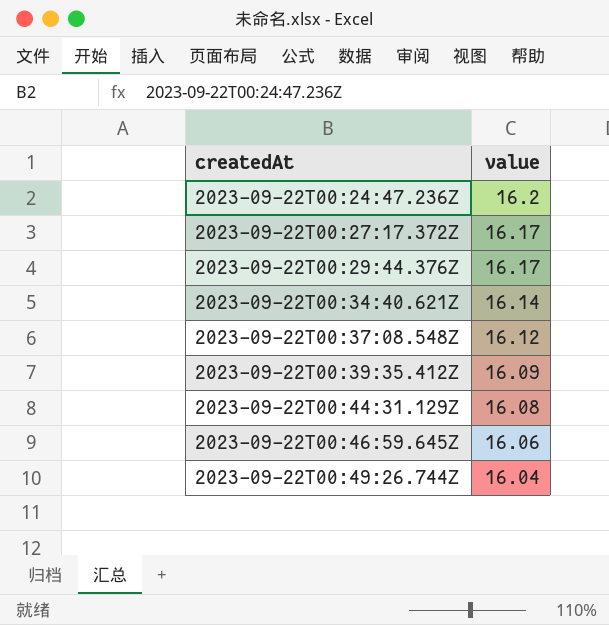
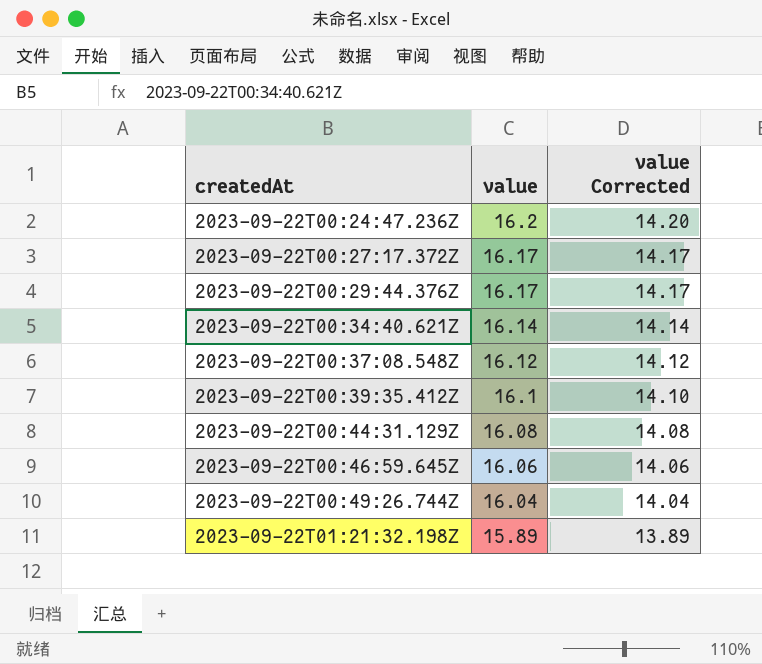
column value Corrected | formula: none -> [value] - 2
2023-09-22T00:39:35.412Z | value: 16.09 -> 16.1
row 2023-09-22T01:21:32.198Z: none -> 15.89 | 13.89

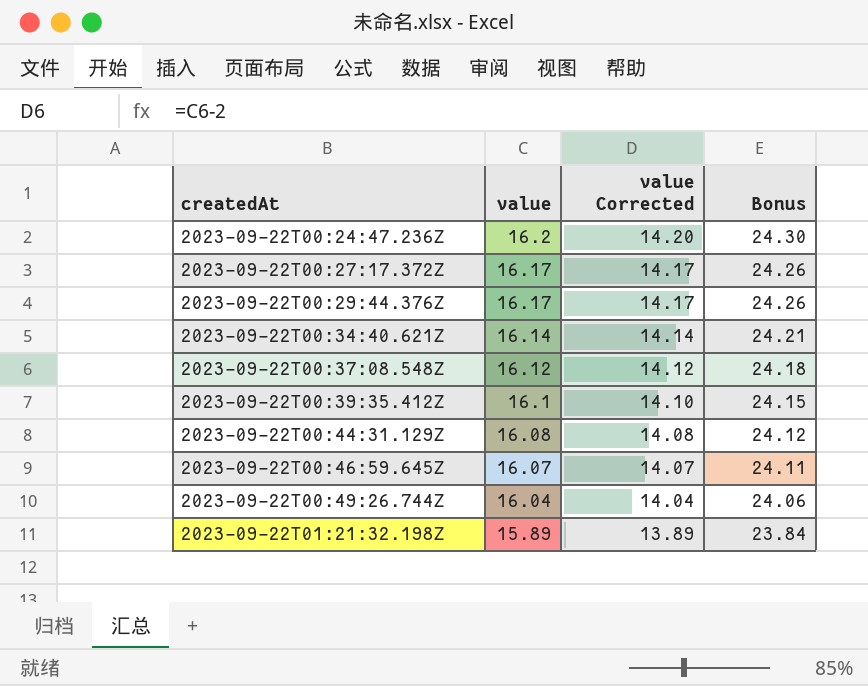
column Bonus | formula: none -> [value] * 1.5
2023-09-22T00:46:59.645Z | value: 16.06 -> 16.07
2023-09-22T00:46:59.645Z | value Corrected: 14.06 -> 14.07

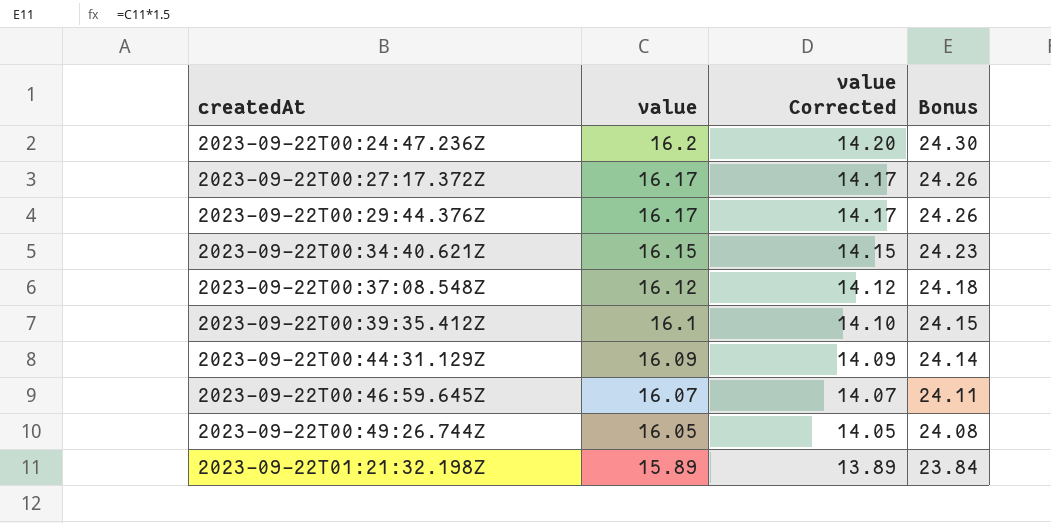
2023-09-22T00:34:40.621Z | value: 16.14 -> 16.15
2023-09-22T00:34:40.621Z | value Corrected: 14.14 -> 14.15
2023-09-22T00:34:40.621Z | Bonus: 24.21 -> 24.23
2023-09-22T00:44:31.129Z | value: 16.08 -> 16.09
2023-09-22T00:44:31.129Z | value Corrected: 14.08 -> 14.09
2023-09-22T00:44:31.129Z | Bonus: 24.12 -> 24.14
2023-09-22T00:49:26.744Z | value: 16.04 -> 16.05
2023-09-22T00:49:26.744Z | value Corrected: 14.04 -> 14.05
2023-09-22T00:49:26.744Z | Bonus: 24.06 -> 24.08

